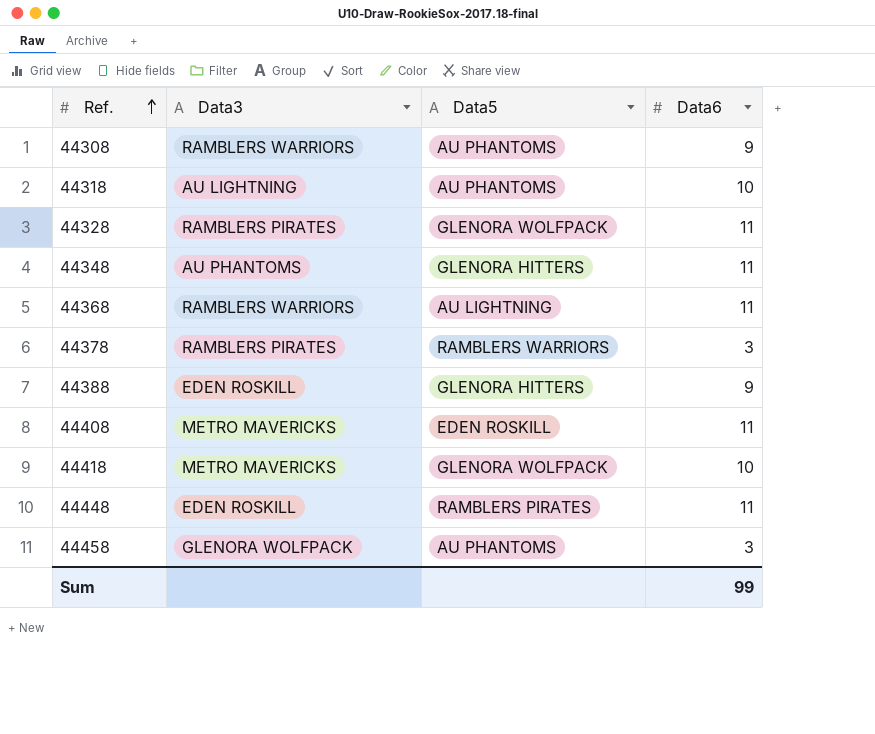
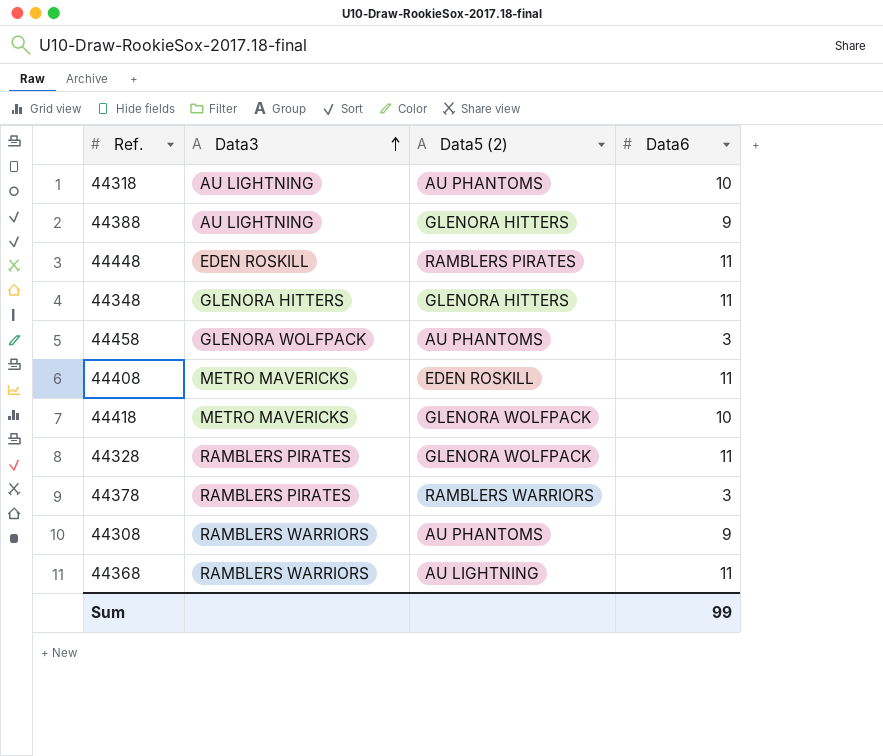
row order: Ref. ascending -> Data3 ascending
column name: Data5 -> Data5 (2)
44388 | Data3: EDEN ROSKILL -> AU LIGHTNING
44348 | Data3: AU PHANTOMS -> GLENORA HITTERS

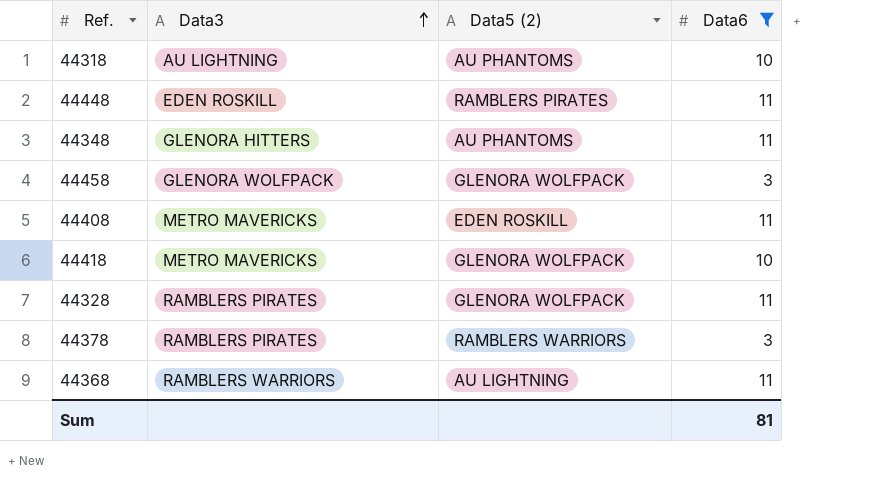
filter: none -> Data6 != 9
44348 | Data5 (2): GLENORA HITTERS -> AU PHANTOMS
44458 | Data5 (2): AU PHANTOMS -> GLENORA WOLFPACK
Sum | Data6: 99 -> 81

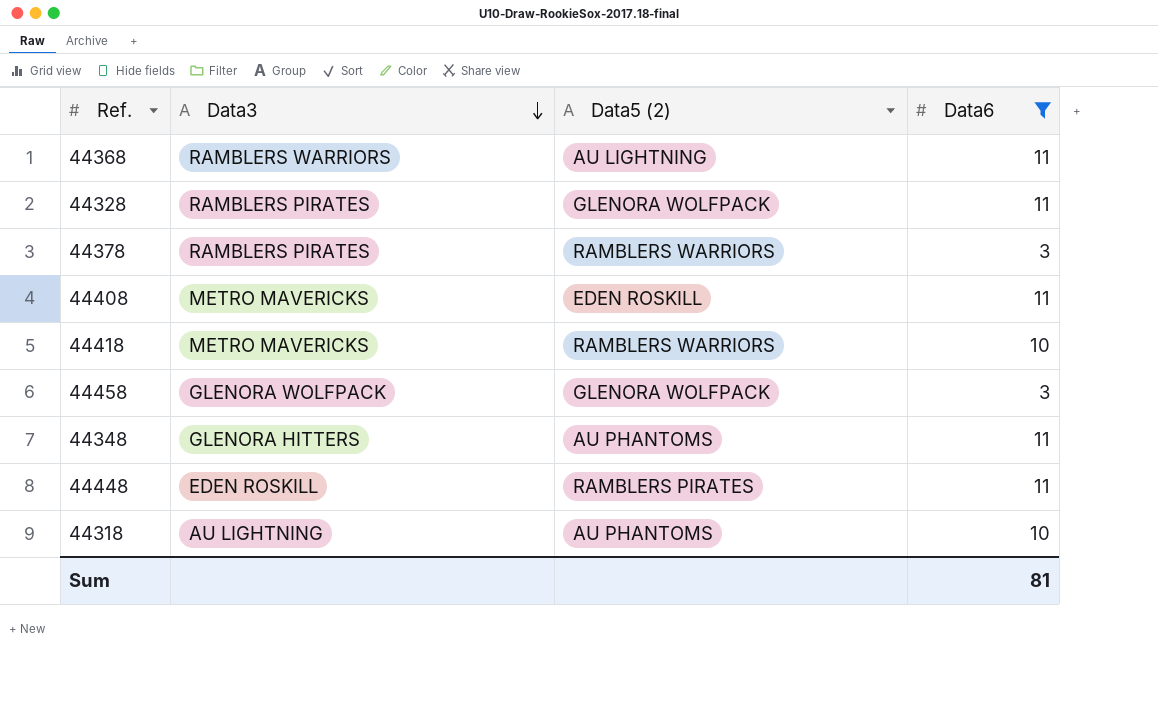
row order: Data3 ascending -> Data3 descending
44418 | Data5 (2): GLENORA WOLFPACK -> RAMBLERS WARRIORS

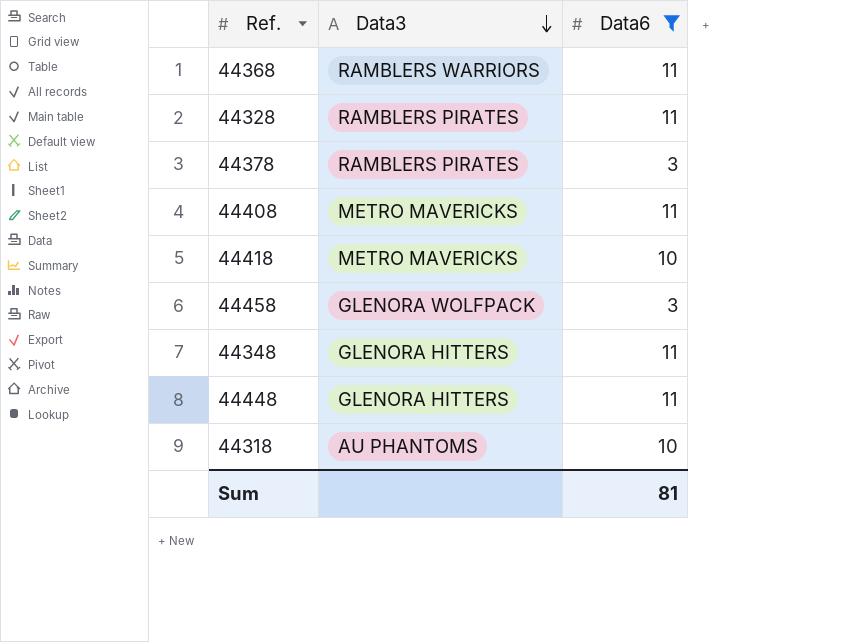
column Data5 (2) | position: 3 -> none
44448 | Data3: EDEN ROSKILL -> GLENORA HITTERS
44318 | Data3: AU LIGHTNING -> AU PHANTOMS

